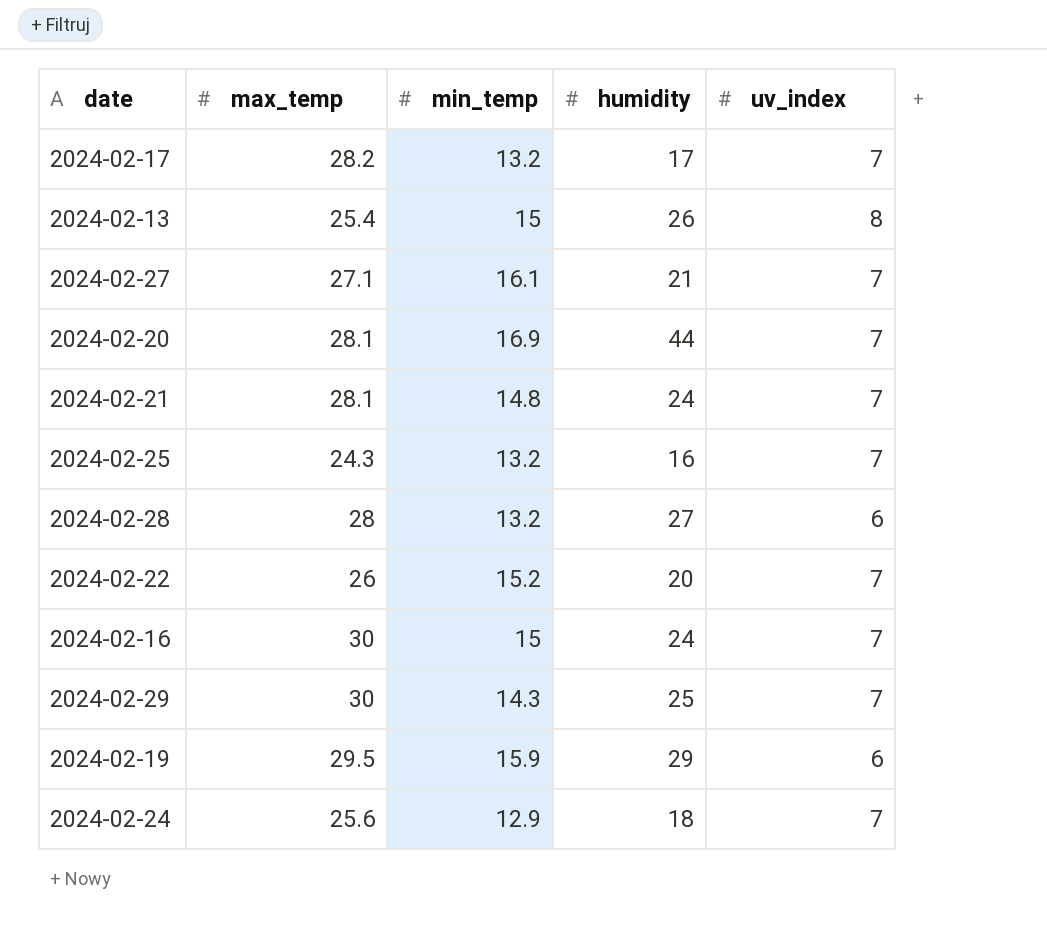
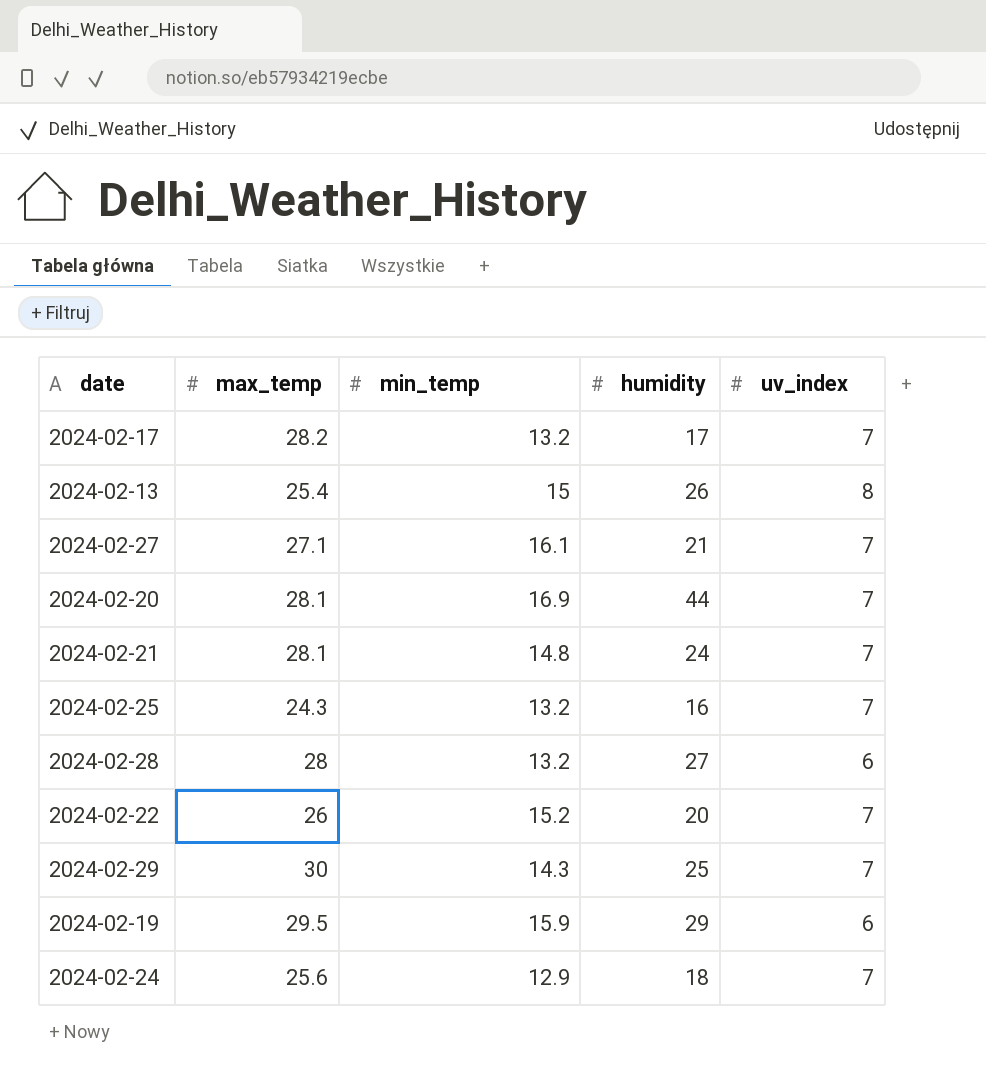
row 2024-02-16: 30 | 15 | 24 | 7 -> none

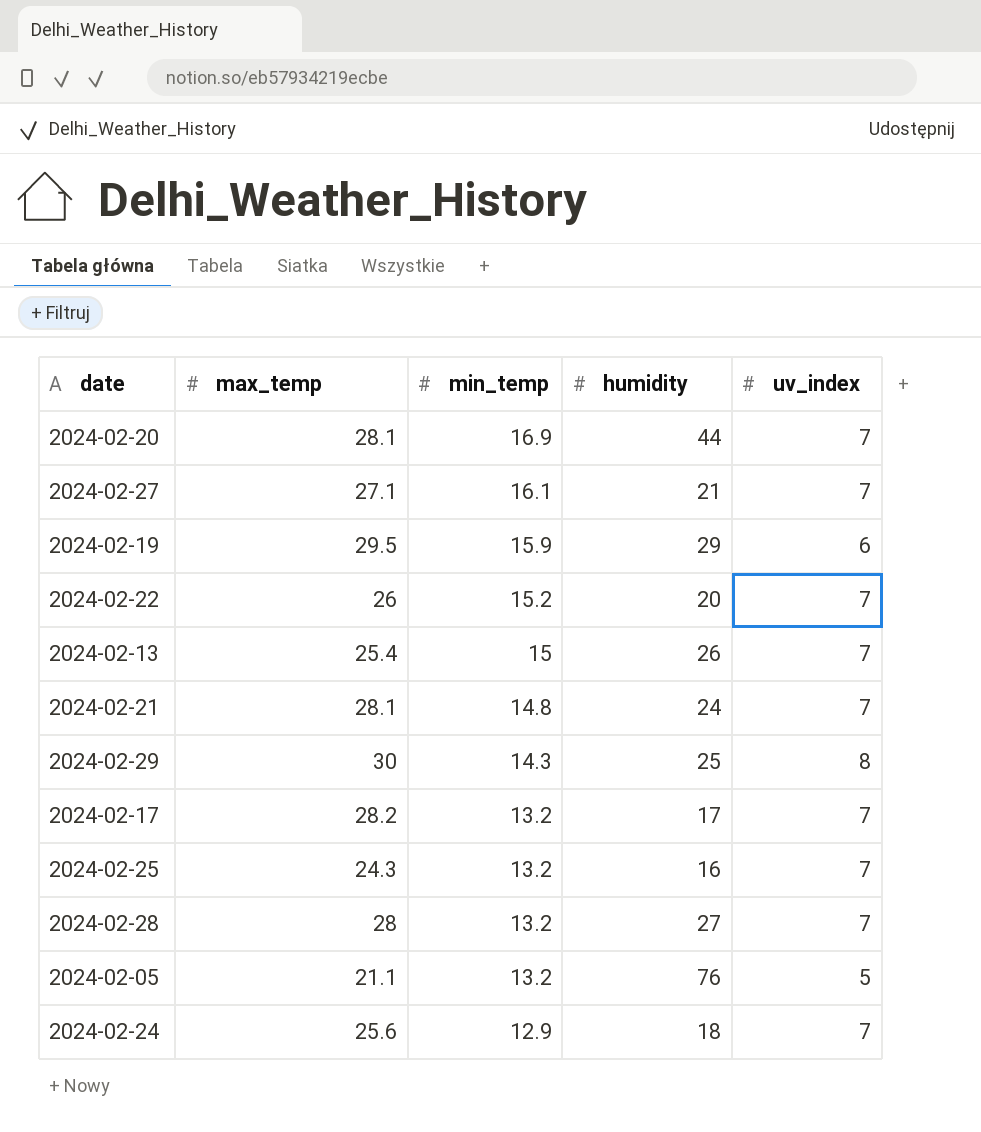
row order: none -> min_temp descending
2024-02-13 | uv_index: 8 -> 7
2024-02-29 | uv_index: 7 -> 8
2024-02-28 | uv_index: 6 -> 7
row 2024-02-05: none -> 21.1 | 13.2 | 76 | 5

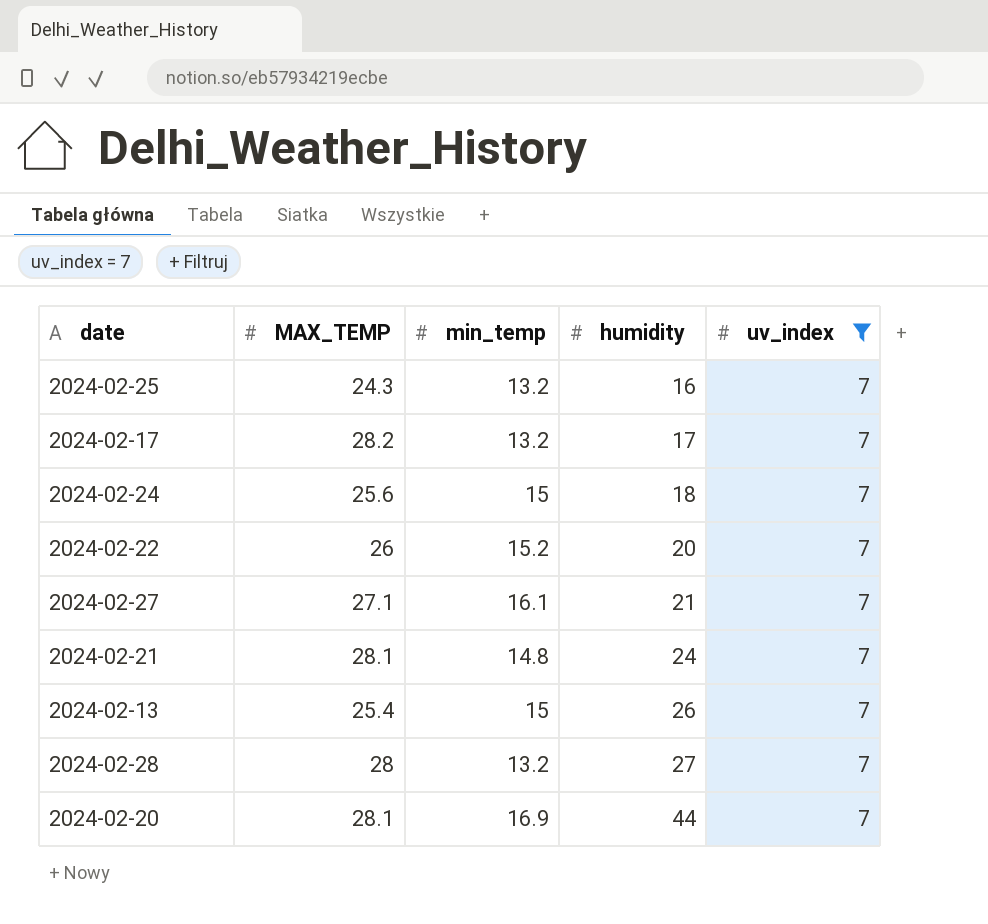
filter: none -> uv_index = 7
row order: min_temp descending -> humidity ascending
column name: max_temp -> MAX_TEMP
2024-02-24 | min_temp: 12.9 -> 15

